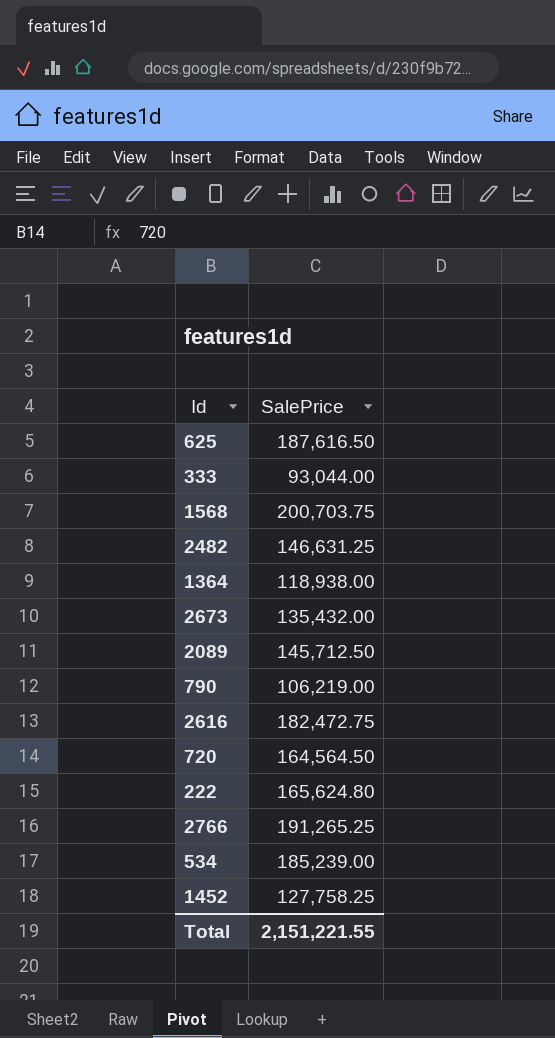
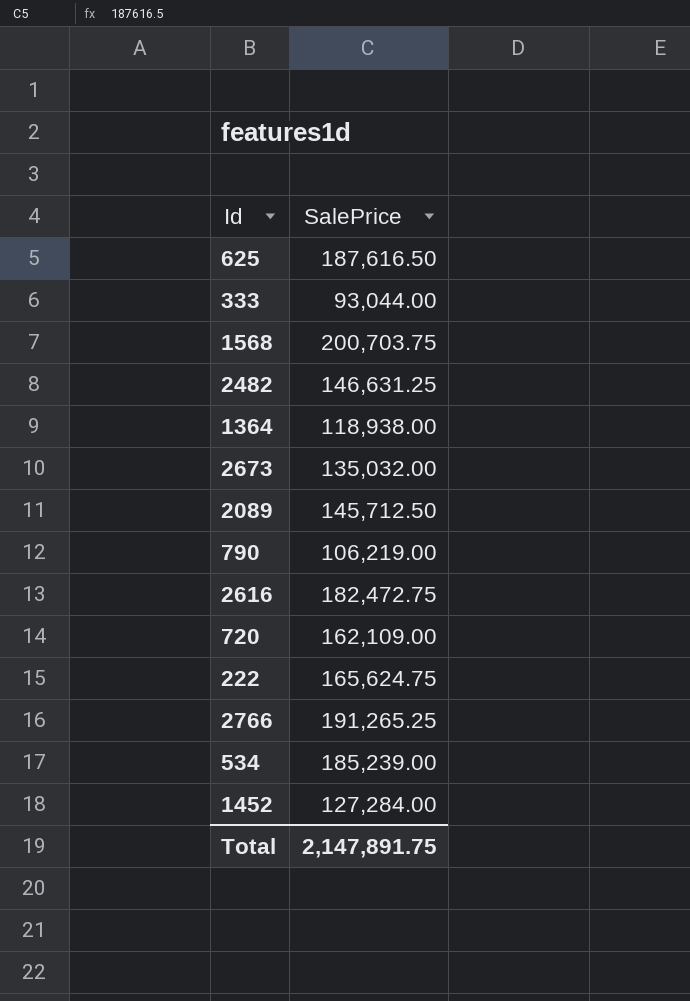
2673 | SalePrice: 135,432.00 -> 135,032.00
720 | SalePrice: 164,564.50 -> 162,109.00
222 | SalePrice: 165,624.80 -> 165,624.75
1452 | SalePrice: 127,758.25 -> 127,284.00
Total | SalePrice: 2,151,221.55 -> 2,147,891.75

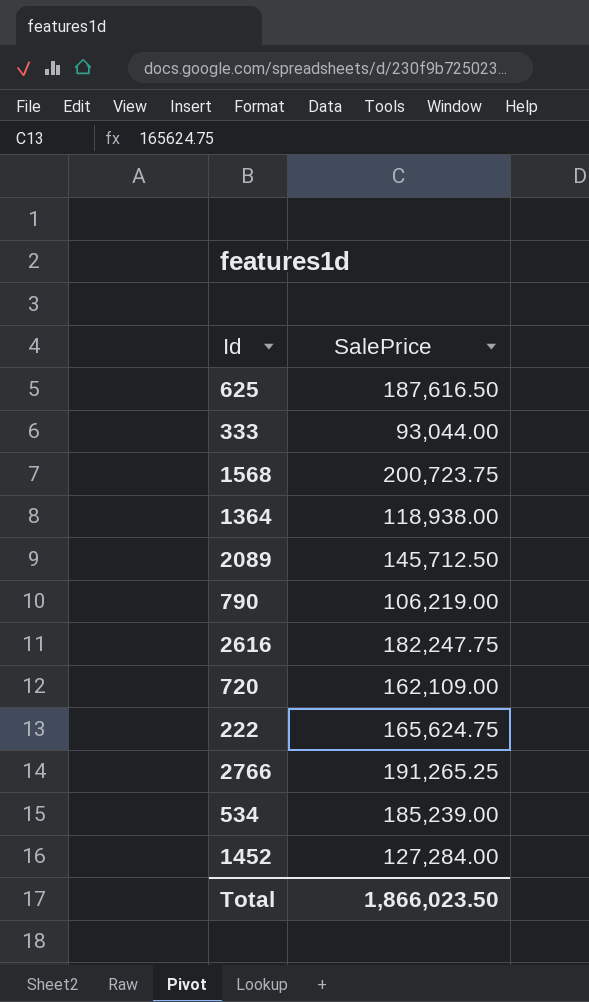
row 2482: 146,631.25 -> none
row 2673: 135,032.00 -> none
1568 | SalePrice: 200,703.75 -> 200,723.75
2616 | SalePrice: 182,472.75 -> 182,247.75
Total | SalePrice: 2,147,891.75 -> 1,866,023.50

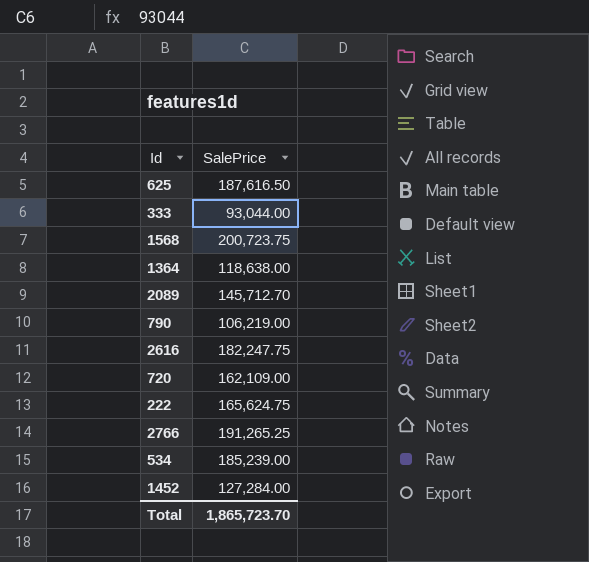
1364 | SalePrice: 118,938.00 -> 118,638.00
2089 | SalePrice: 145,712.50 -> 145,712.70
Total | SalePrice: 1,866,023.50 -> 1,865,723.70

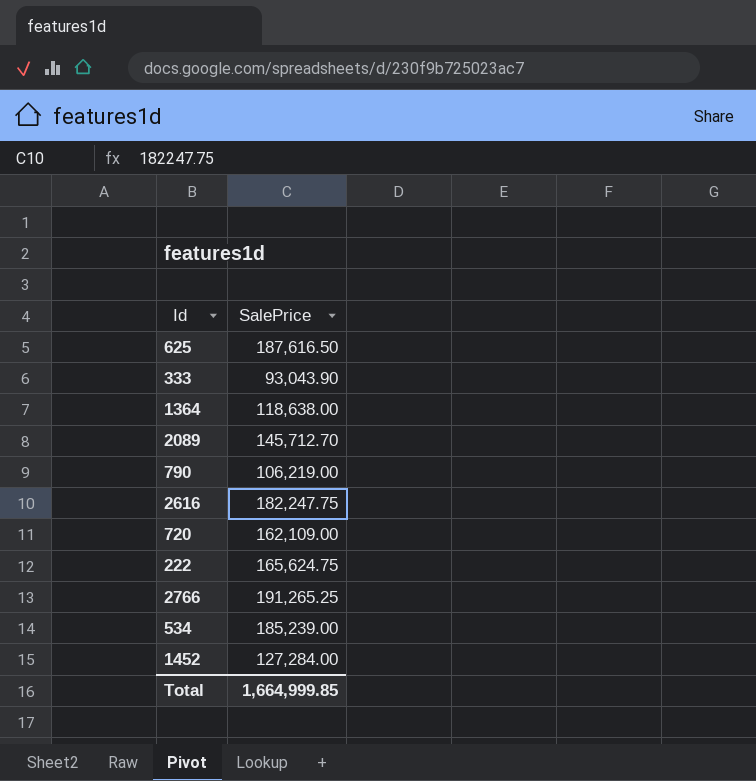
row 1568: 200,723.75 -> none
333 | SalePrice: 93,044.00 -> 93,043.90
Total | SalePrice: 1,865,723.70 -> 1,664,999.85

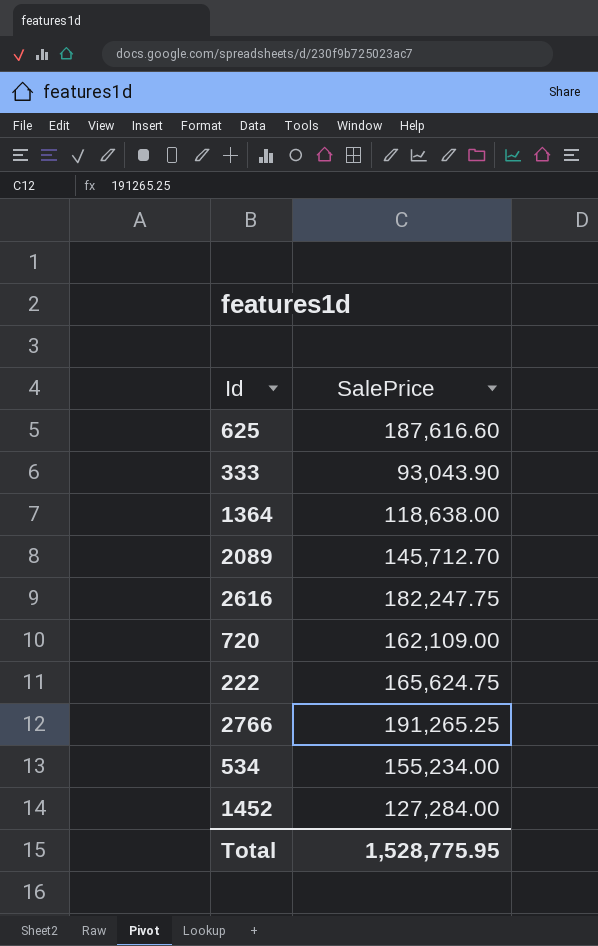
row 790: 106,219.00 -> none
625 | SalePrice: 187,616.50 -> 187,616.60
534 | SalePrice: 185,239.00 -> 155,234.00
Total | SalePrice: 1,664,999.85 -> 1,528,775.95

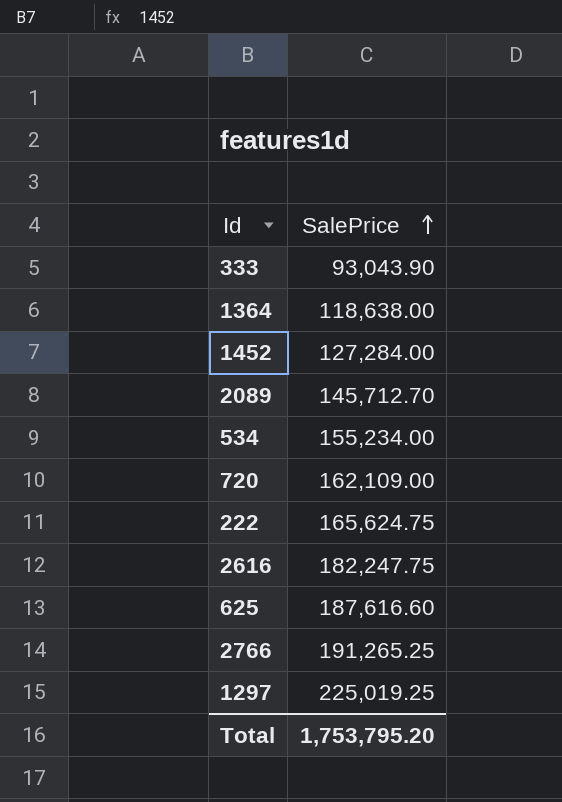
row order: none -> SalePrice ascending
row 1297: none -> 225,019.25
Total | SalePrice: 1,528,775.95 -> 1,753,795.20

